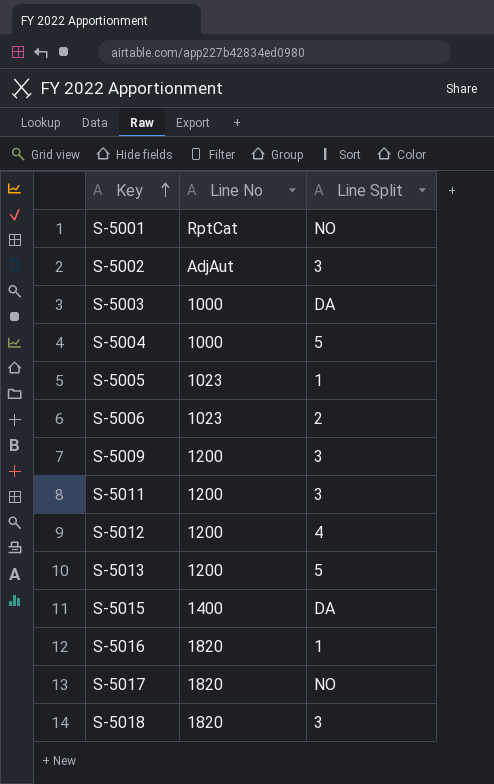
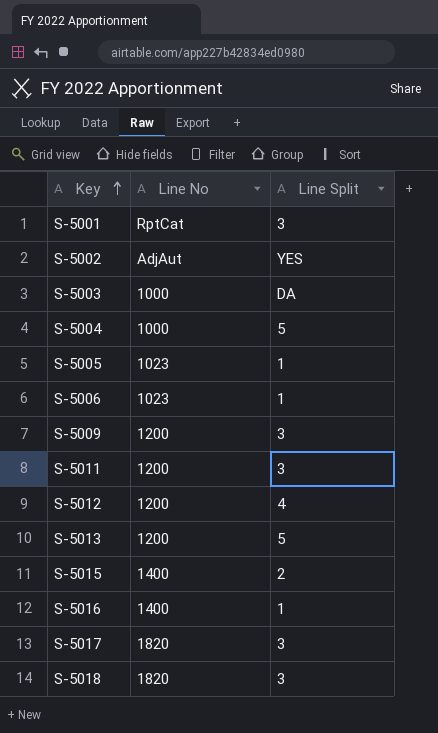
S-5001 | Line Split: NO -> 3
S-5002 | Line Split: 3 -> YES
S-5006 | Line Split: 2 -> 1
S-5015 | Line Split: DA -> 2
S-5016 | Line No: 1820 -> 1400
S-5017 | Line Split: NO -> 3

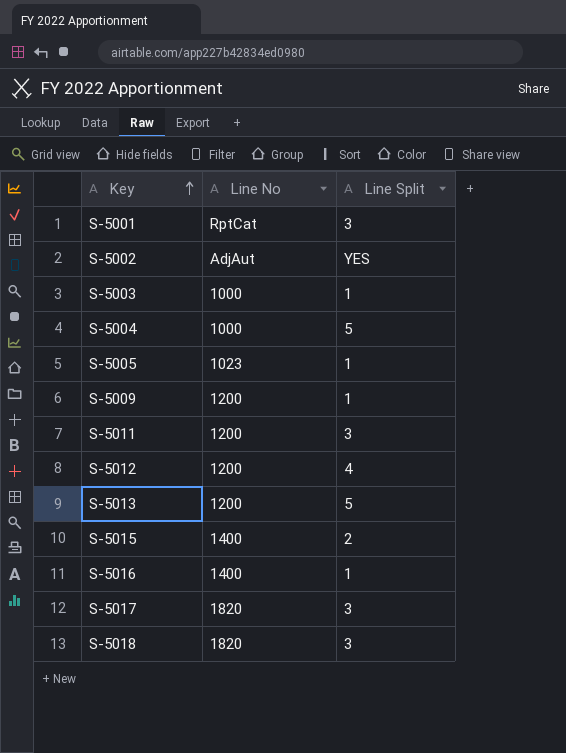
row S-5006: 1023 | 1 -> none
S-5003 | Line Split: DA -> 1
S-5009 | Line Split: 3 -> 1

